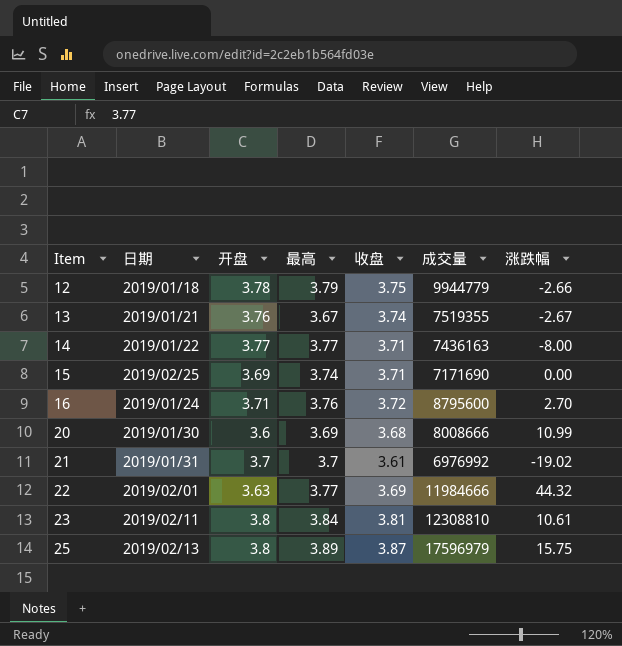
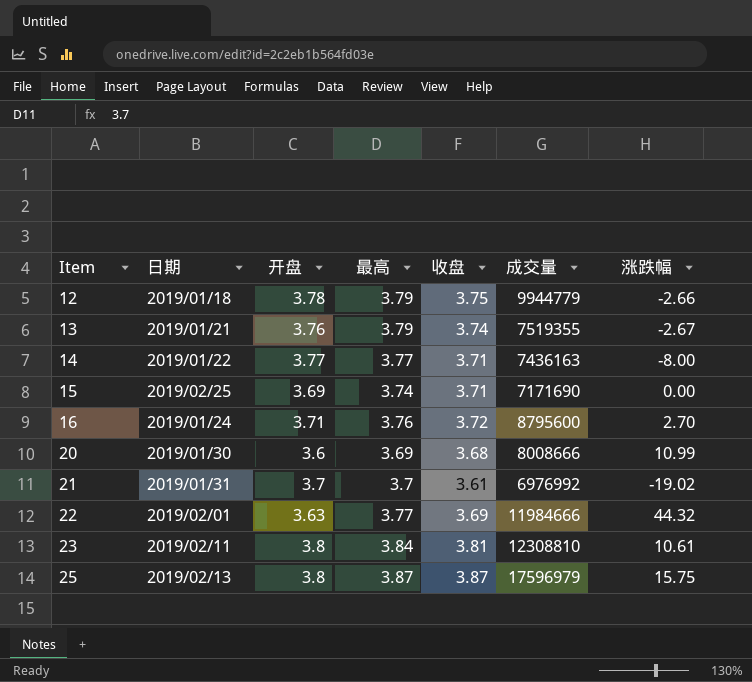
13 | 最高: 3.67 -> 3.79
25 | 最高: 3.89 -> 3.87

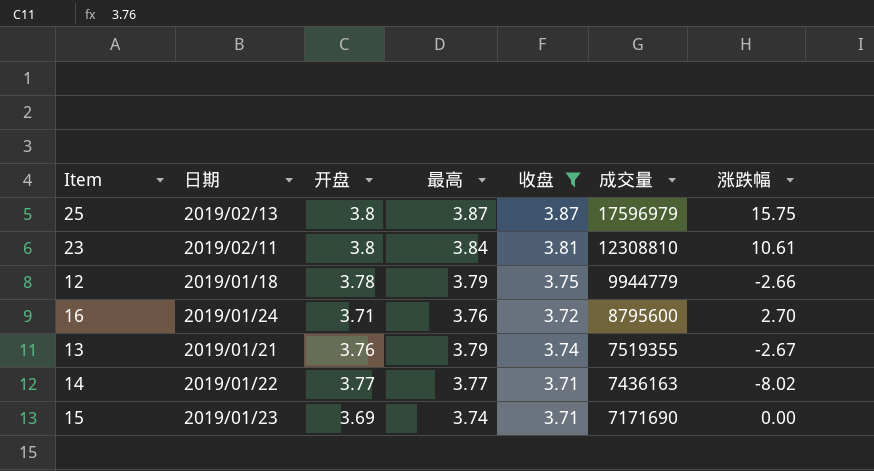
filter: none -> 收盘 >= 3.71
row order: Item ascending -> 成交量 descending
14 | 涨跌幅: -8.00 -> -8.02
15 | 日期: 2019/02/25 -> 2019/01/23

